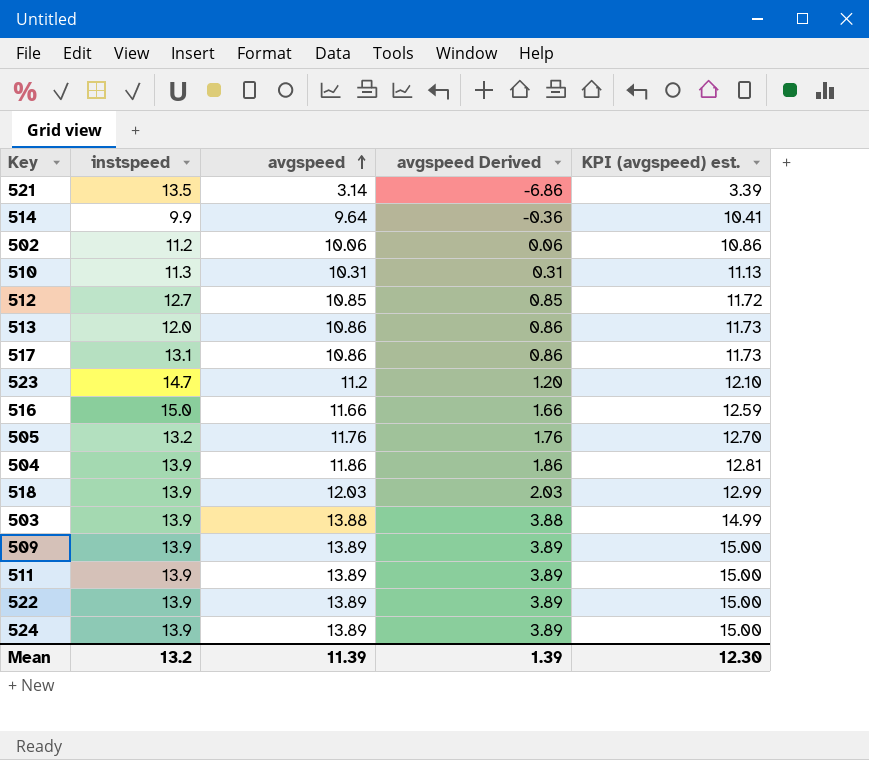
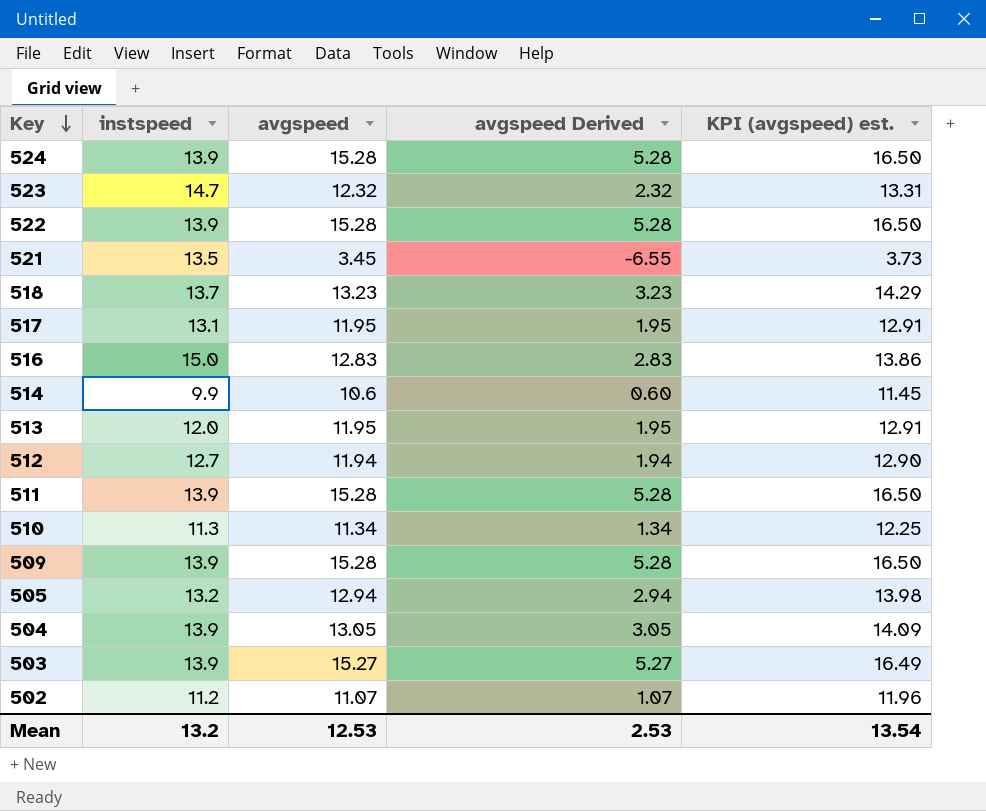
row order: avgspeed ascending -> Key descending
524 | avgspeed: 13.89 -> 15.28
524 | avgspeed Derived: 3.89 -> 5.28
524 | KPI (avgspeed) est.: 15.00 -> 16.50
523 | avgspeed: 11.2 -> 12.32
523 | avgspeed Derived: 1.20 -> 2.32
523 | KPI (avgspeed) est.: 12.10 -> 13.31
522 | avgspeed: 13.89 -> 15.28
522 | avgspeed Derived: 3.89 -> 5.28
522 | KPI (avgspeed) est.: 15.00 -> 16.50
521 | avgspeed: 3.14 -> 3.45
521 | avgspeed Derived: -6.86 -> -6.55
521 | KPI (avgspeed) est.: 3.39 -> 3.73
518 | instspeed: 13.9 -> 13.7
518 | avgspeed: 12.03 -> 13.23
518 | avgspeed Derived: 2.03 -> 3.23
518 | KPI (avgspeed) est.: 12.99 -> 14.29
517 | avgspeed: 10.86 -> 11.95
517 | avgspeed Derived: 0.86 -> 1.95
517 | KPI (avgspeed) est.: 11.73 -> 12.91
516 | avgspeed: 11.66 -> 12.83
516 | avgspeed Derived: 1.66 -> 2.83
516 | KPI (avgspeed) est.: 12.59 -> 13.86
514 | avgspeed: 9.64 -> 10.6
514 | avgspeed Derived: -0.36 -> 0.60
514 | KPI (avgspeed) est.: 10.41 -> 11.45
513 | avgspeed: 10.86 -> 11.95
513 | avgspeed Derived: 0.86 -> 1.95
513 | KPI (avgspeed) est.: 11.73 -> 12.91
512 | avgspeed: 10.85 -> 11.94
512 | avgspeed Derived: 0.85 -> 1.94
512 | KPI (avgspeed) est.: 11.72 -> 12.90
511 | avgspeed: 13.89 -> 15.28
511 | avgspeed Derived: 3.89 -> 5.28
511 | KPI (avgspeed) est.: 15.00 -> 16.50
510 | avgspeed: 10.31 -> 11.34
510 | avgspeed Derived: 0.31 -> 1.34
510 | KPI (avgspeed) est.: 11.13 -> 12.25
509 | avgspeed: 13.89 -> 15.28
509 | avgspeed Derived: 3.89 -> 5.28
509 | KPI (avgspeed) est.: 15.00 -> 16.50
505 | avgspeed: 11.76 -> 12.94
505 | avgspeed Derived: 1.76 -> 2.94
505 | KPI (avgspeed) est.: 12.70 -> 13.98
504 | avgspeed: 11.86 -> 13.05
504 | avgspeed Derived: 1.86 -> 3.05
504 | KPI (avgspeed) est.: 12.81 -> 14.09
503 | avgspeed: 13.88 -> 15.27
503 | avgspeed Derived: 3.88 -> 5.27
503 | KPI (avgspeed) est.: 14.99 -> 16.49
502 | avgspeed: 10.06 -> 11.07
502 | avgspeed Derived: 0.06 -> 1.07
502 | KPI (avgspeed) est.: 10.86 -> 11.96
Mean | avgspeed: 11.39 -> 12.53
Mean | avgspeed Derived: 1.39 -> 2.53
Mean | KPI (avgspeed) est.: 12.30 -> 13.54

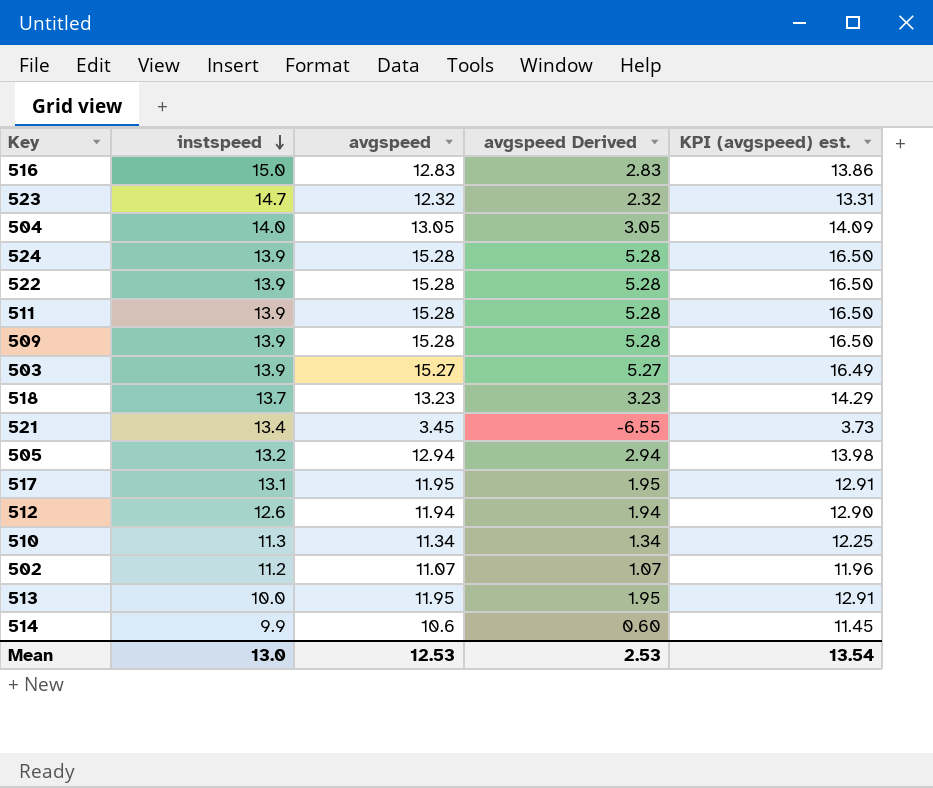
row order: Key descending -> instspeed descending
504 | instspeed: 13.9 -> 14.0
521 | instspeed: 13.5 -> 13.4
512 | instspeed: 12.7 -> 12.6
513 | instspeed: 12.0 -> 10.0
Mean | instspeed: 13.2 -> 13.0

